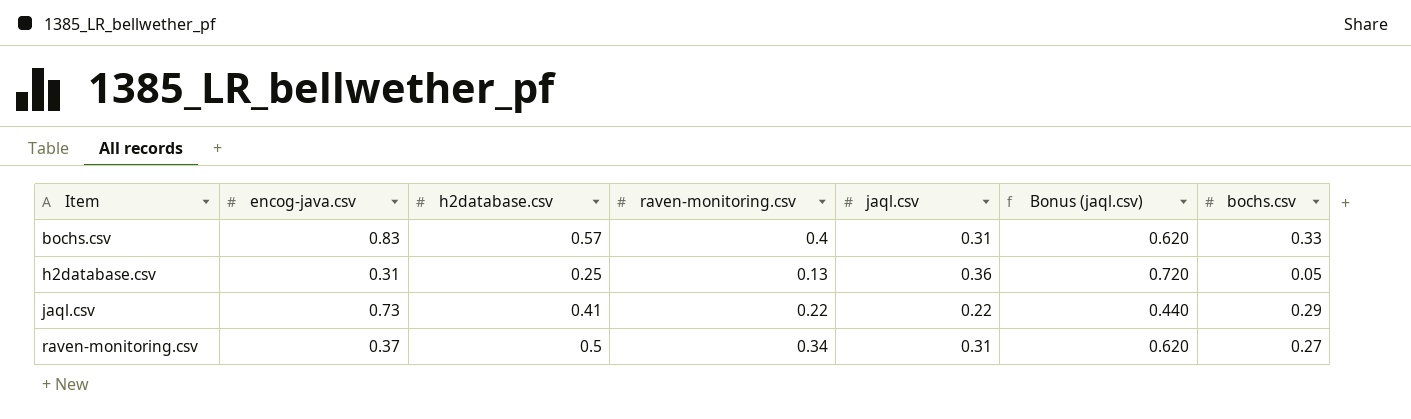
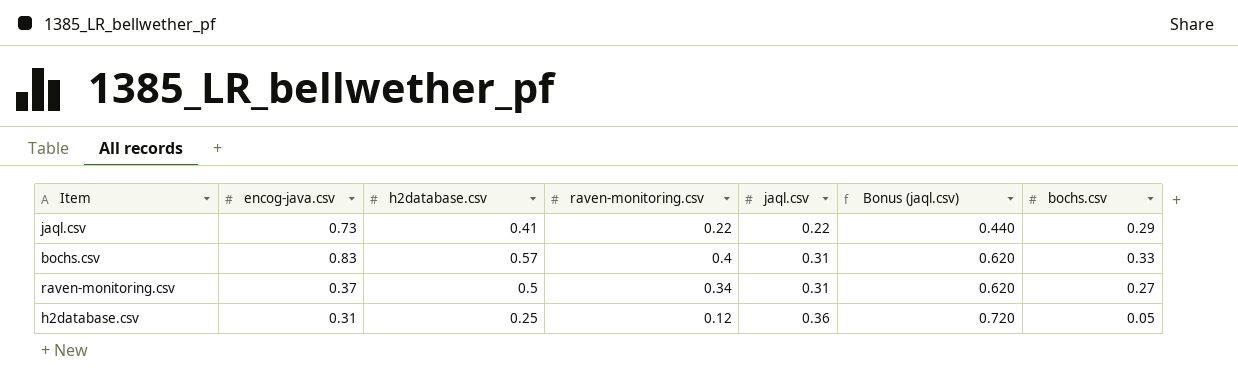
row order: Item ascending -> jaql.csv ascending
h2database.csv | raven-monitoring.csv: 0.13 -> 0.12

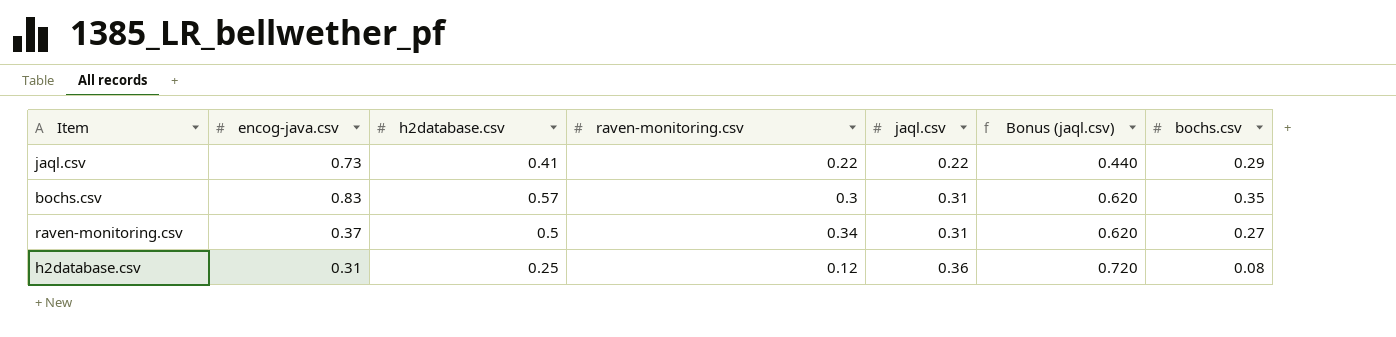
bochs.csv | raven-monitoring.csv: 0.4 -> 0.3
bochs.csv | bochs.csv: 0.33 -> 0.35
h2database.csv | bochs.csv: 0.05 -> 0.08

